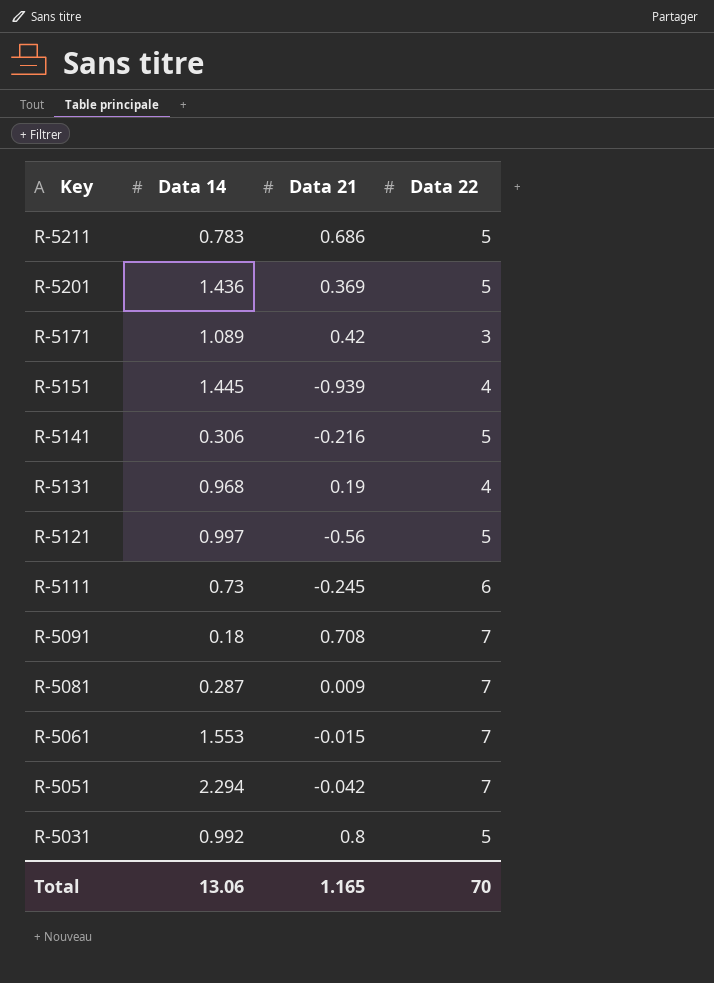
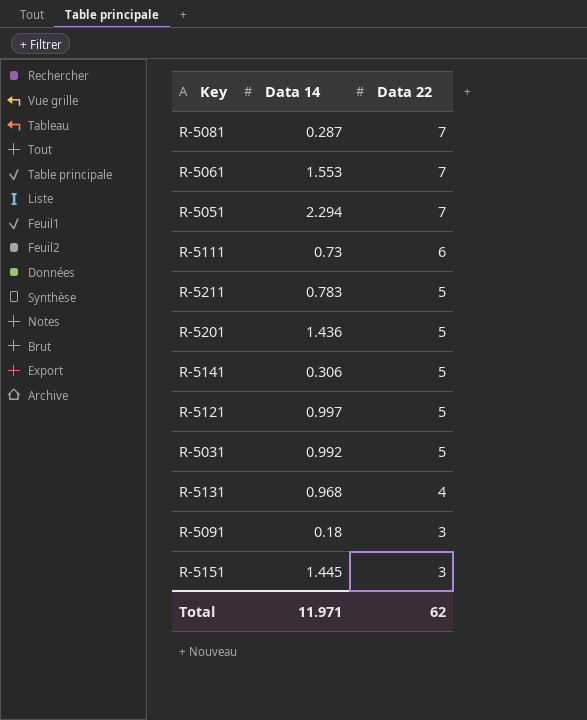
row order: Key descending -> Data 22 descending
column Data 21 | position: 3 -> none
row R-5171: 1.089 | 0.42 | 3 -> none
R-5091 | Data 22: 7 -> 3
R-5151 | Data 22: 4 -> 3
Total | Data 14: 13.06 -> 11.971
Total | Data 22: 70 -> 62

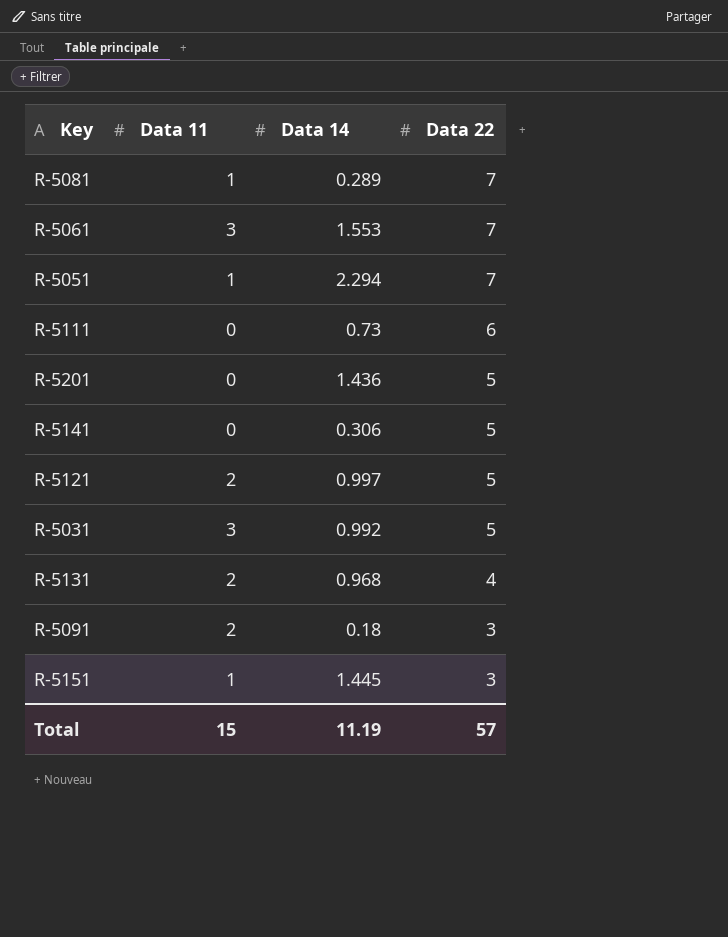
column Data 11 | position: none -> 2
row R-5211: 0.783 | 5 -> none
R-5081 | Data 14: 0.287 -> 0.289
Total | Data 14: 11.971 -> 11.19
Total | Data 22: 62 -> 57

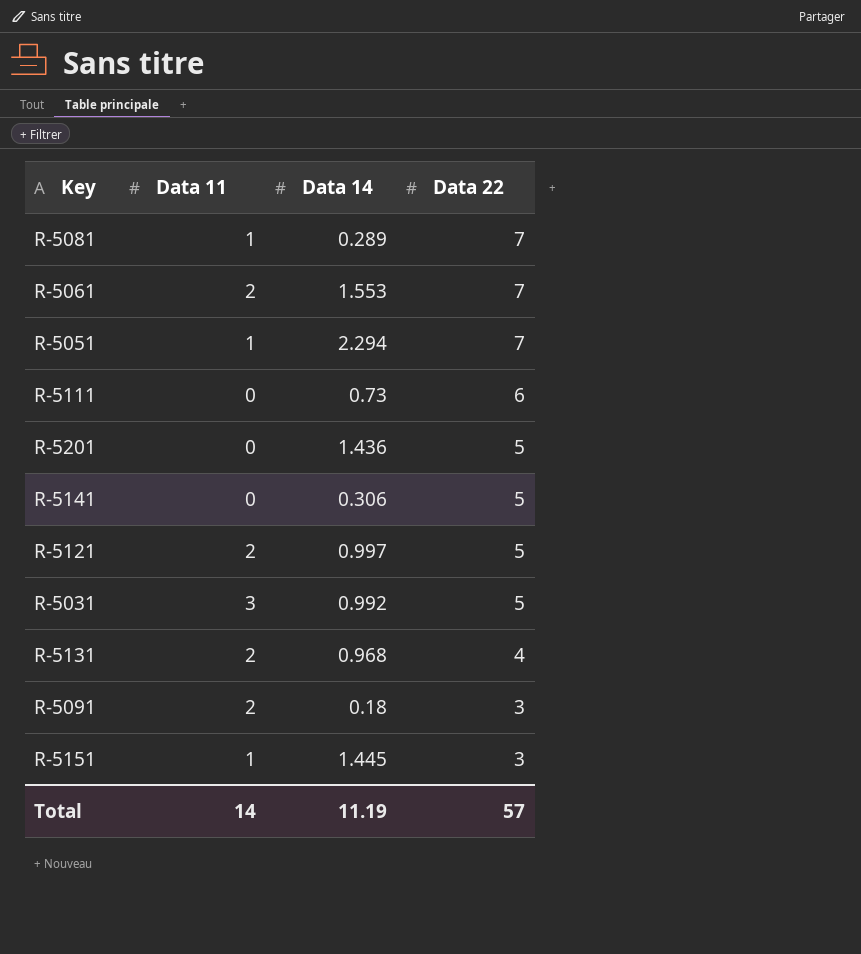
R-5061 | Data 11: 3 -> 2
Total | Data 11: 15 -> 14

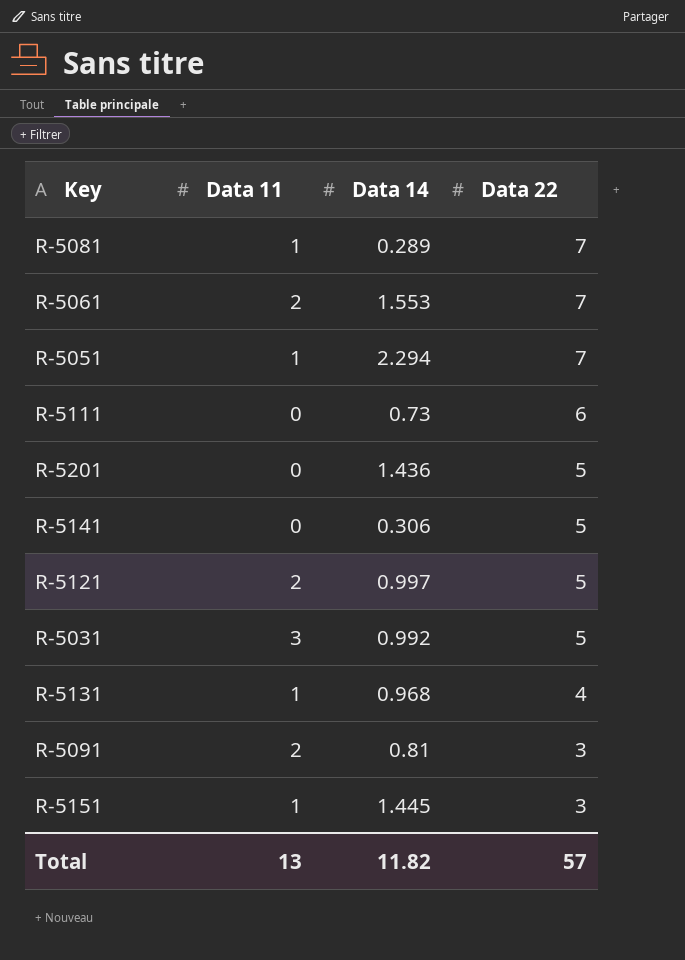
R-5131 | Data 11: 2 -> 1
R-5091 | Data 14: 0.18 -> 0.81
Total | Data 11: 14 -> 13
Total | Data 14: 11.19 -> 11.82

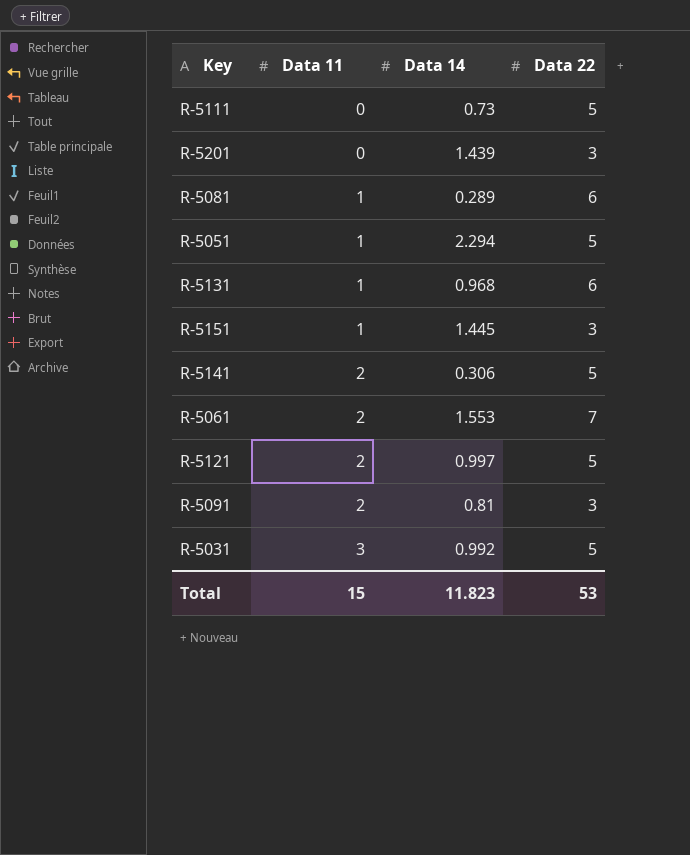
row order: Data 22 descending -> Data 11 ascending
R-5111 | Data 22: 6 -> 5
R-5201 | Data 14: 1.436 -> 1.439
R-5201 | Data 22: 5 -> 3
R-5081 | Data 22: 7 -> 6
R-5051 | Data 22: 7 -> 5
R-5131 | Data 22: 4 -> 6
R-5141 | Data 11: 0 -> 2
Total | Data 11: 13 -> 15
Total | Data 14: 11.82 -> 11.823
Total | Data 22: 57 -> 53

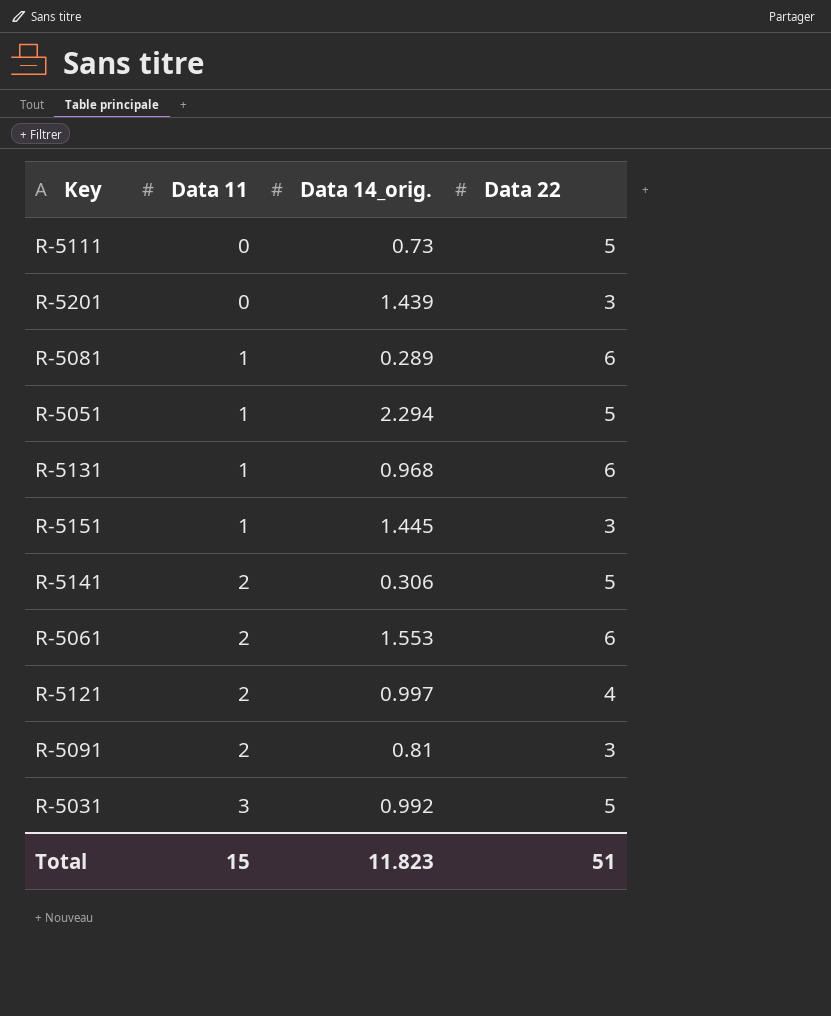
column name: Data 14 -> Data 14_orig.
R-5061 | Data 22: 7 -> 6
R-5121 | Data 22: 5 -> 4
Total | Data 22: 53 -> 51

